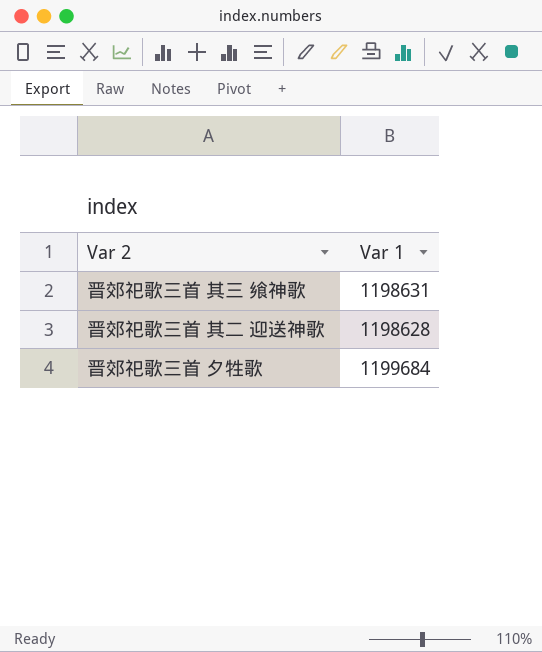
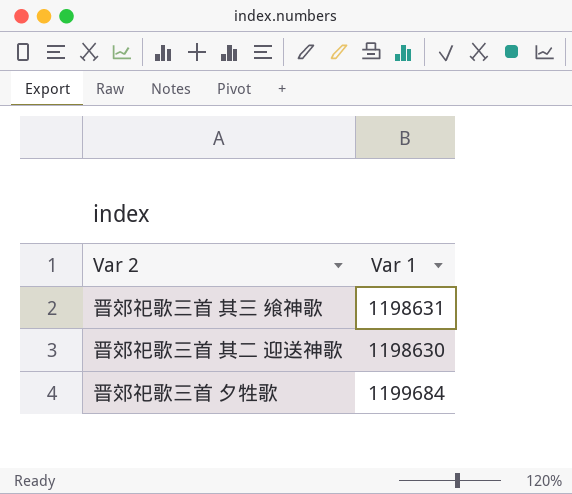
晋郊祀歌三首 其二 迎送神歌 | Var 1: 1198628 -> 1198630

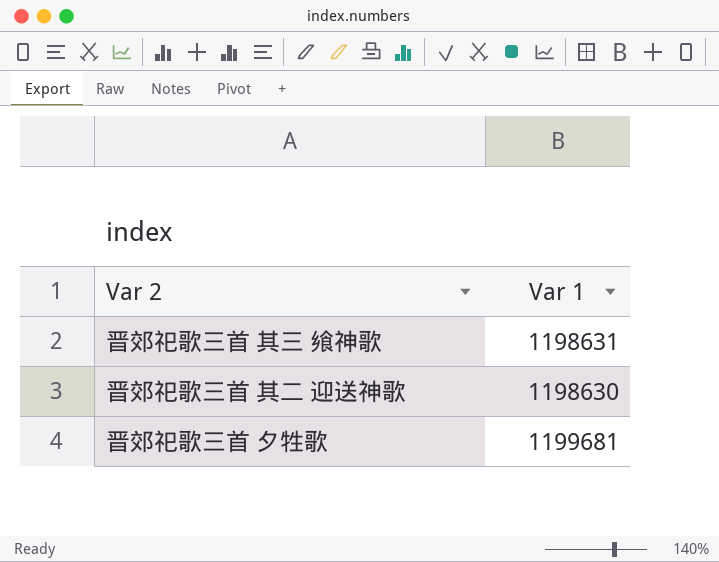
晋郊祀歌三首 夕牲歌 | Var 1: 1199684 -> 1199681

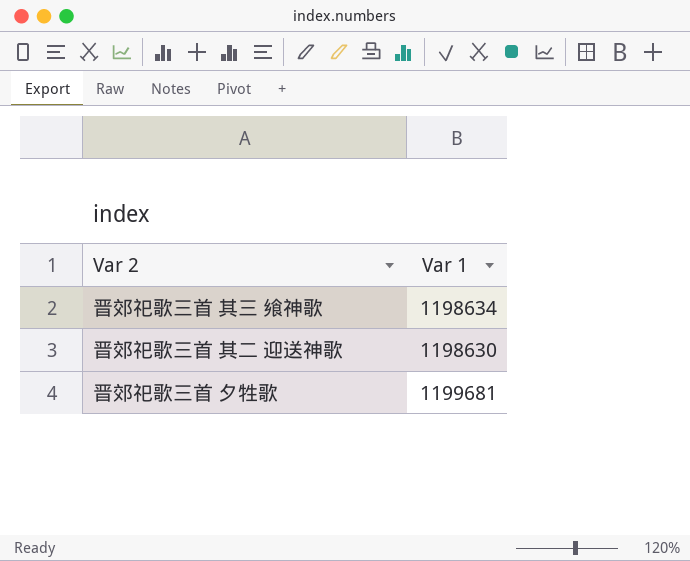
晋郊祀歌三首 其三 飨神歌 | Var 1: 1198631 -> 1198634

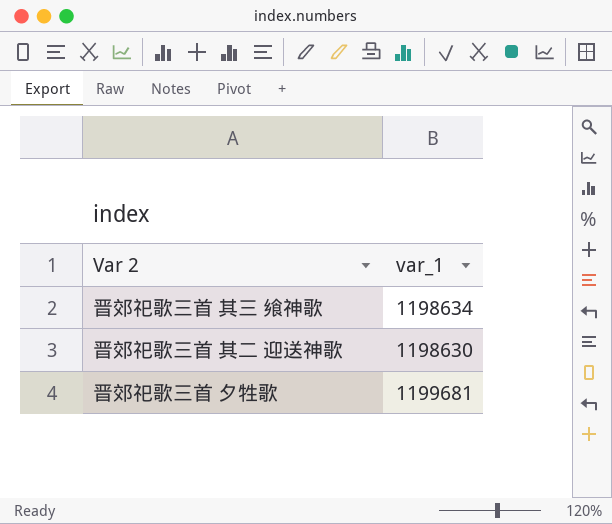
column name: Var 1 -> var_1

